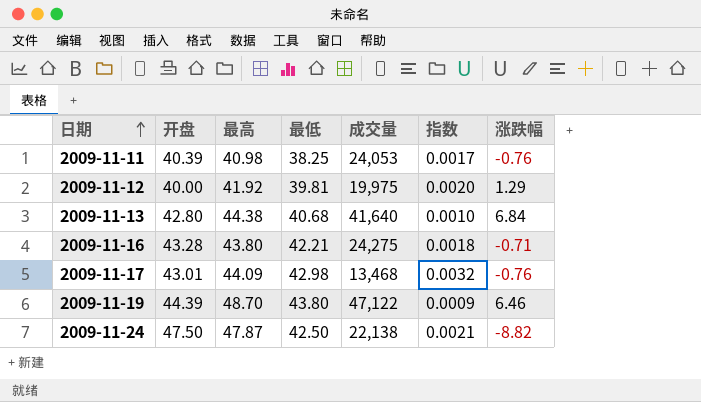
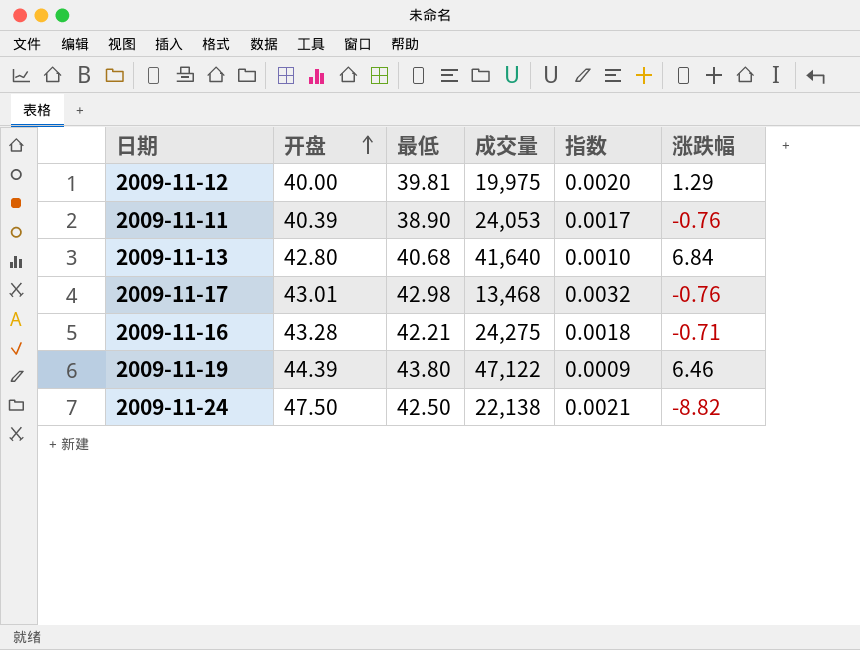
row order: 日期 ascending -> 开盘 ascending
column 最高 | position: 3 -> none
2009-11-11 | 最低: 38.25 -> 38.90

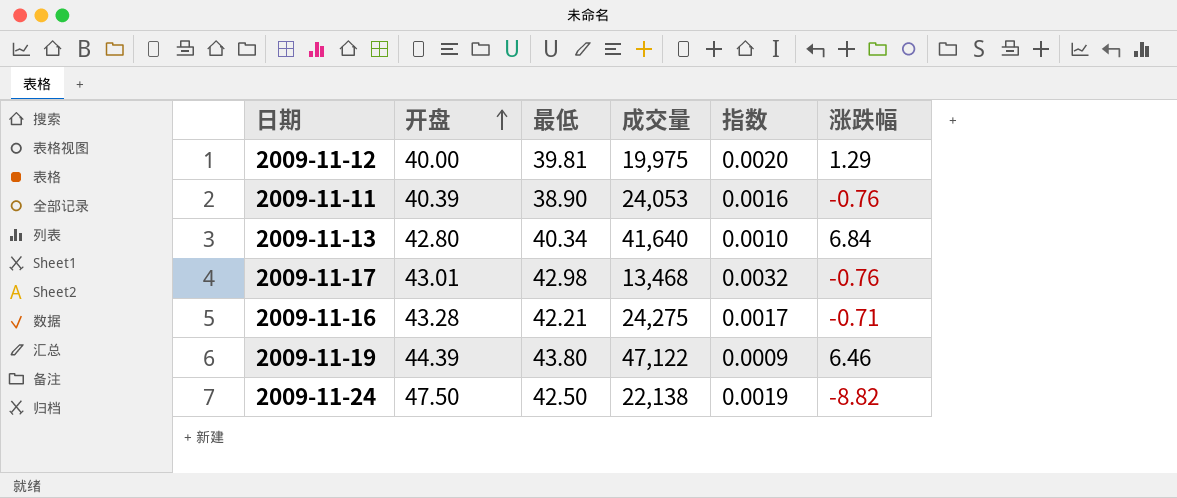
column 指数 | formula: [开盘] / [成交量] -> [最低] / [成交量]
2009-11-13 | 最低: 40.68 -> 40.34

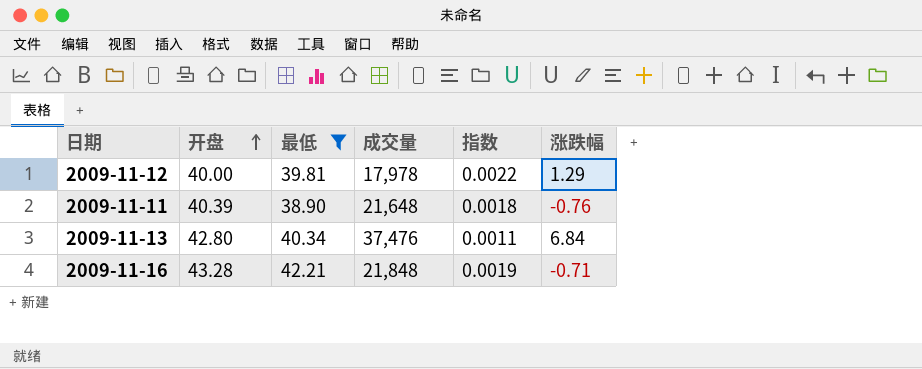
filter: none -> 最低 <= 42.21
2009-11-12 | 成交量: 19,975 -> 17,978
2009-11-12 | 指数: 0.0020 -> 0.0022
2009-11-11 | 成交量: 24,053 -> 21,648
2009-11-11 | 指数: 0.0016 -> 0.0018
2009-11-13 | 成交量: 41,640 -> 37,476
2009-11-13 | 指数: 0.0010 -> 0.0011
2009-11-16 | 成交量: 24,275 -> 21,848
2009-11-16 | 指数: 0.0017 -> 0.0019

